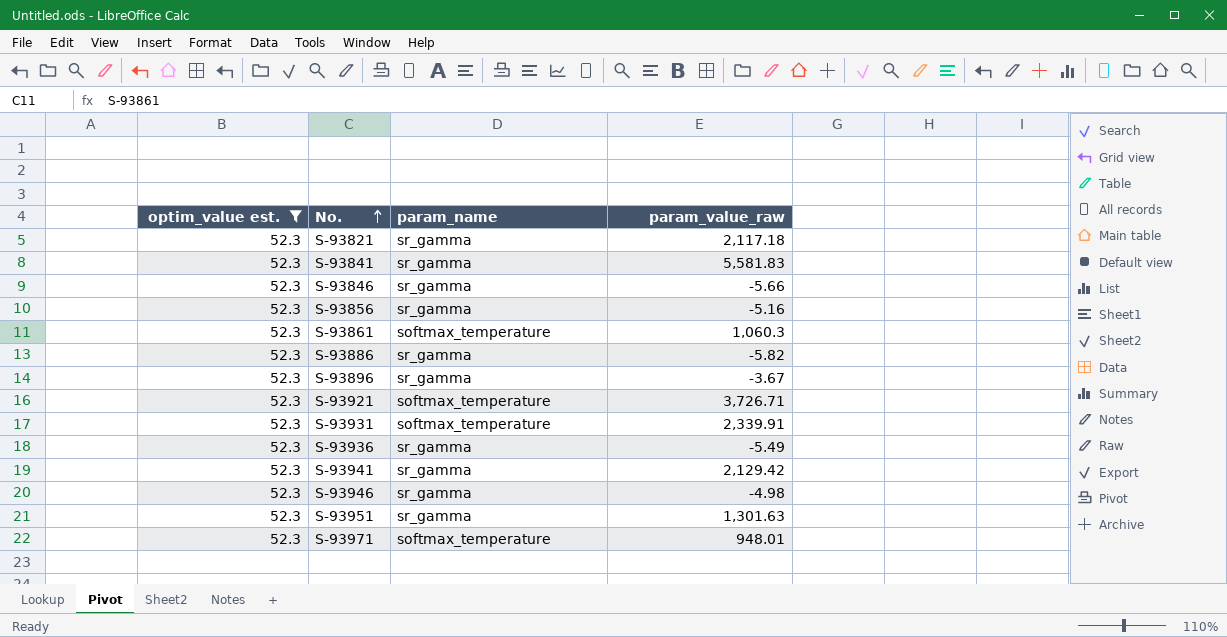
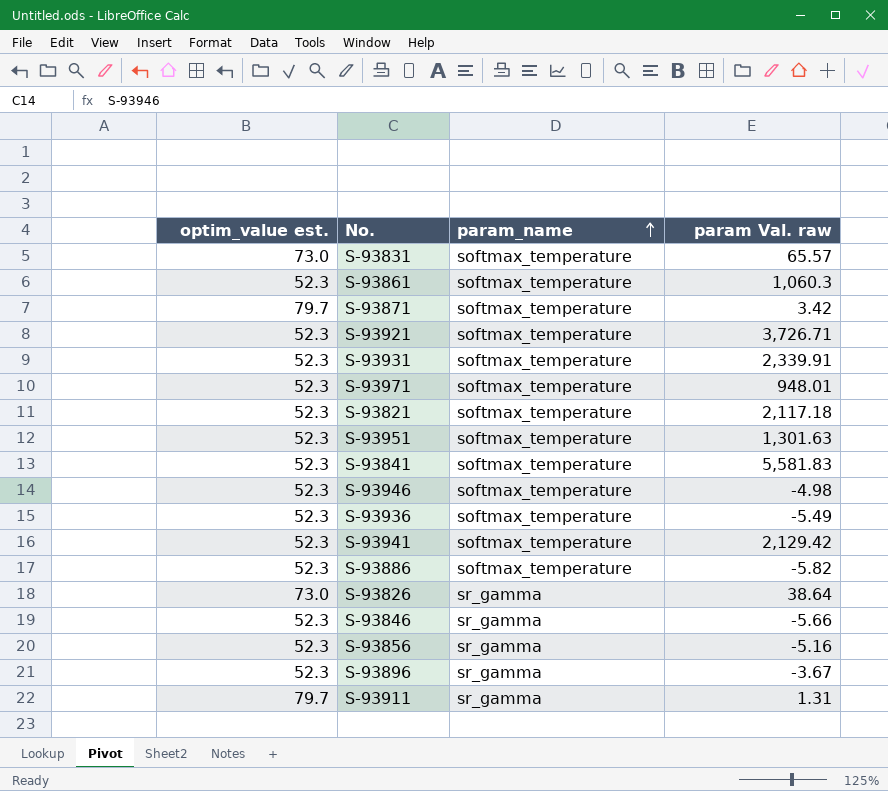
filter: optim_value est. = 52.3 -> none
row order: No. ascending -> param_name ascending
column name: param_value_raw -> param Val. raw
S-93821 | param_name: sr_gamma -> softmax_temperature
S-93951 | param_name: sr_gamma -> softmax_temperature
S-93841 | param_name: sr_gamma -> softmax_temperature
S-93946 | param_name: sr_gamma -> softmax_temperature
S-93936 | param_name: sr_gamma -> softmax_temperature
S-93941 | param_name: sr_gamma -> softmax_temperature
S-93886 | param_name: sr_gamma -> softmax_temperature

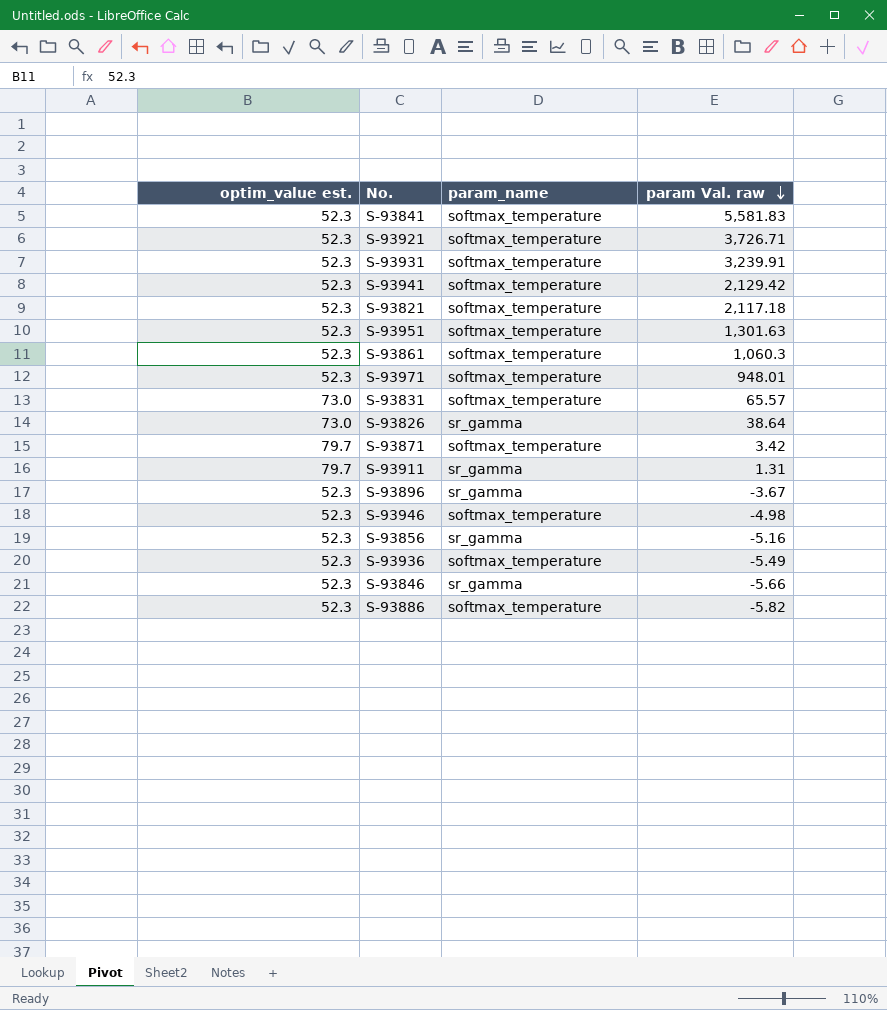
row order: param_name ascending -> param Val. raw descending
S-93931 | param Val. raw: 2,339.91 -> 3,239.91

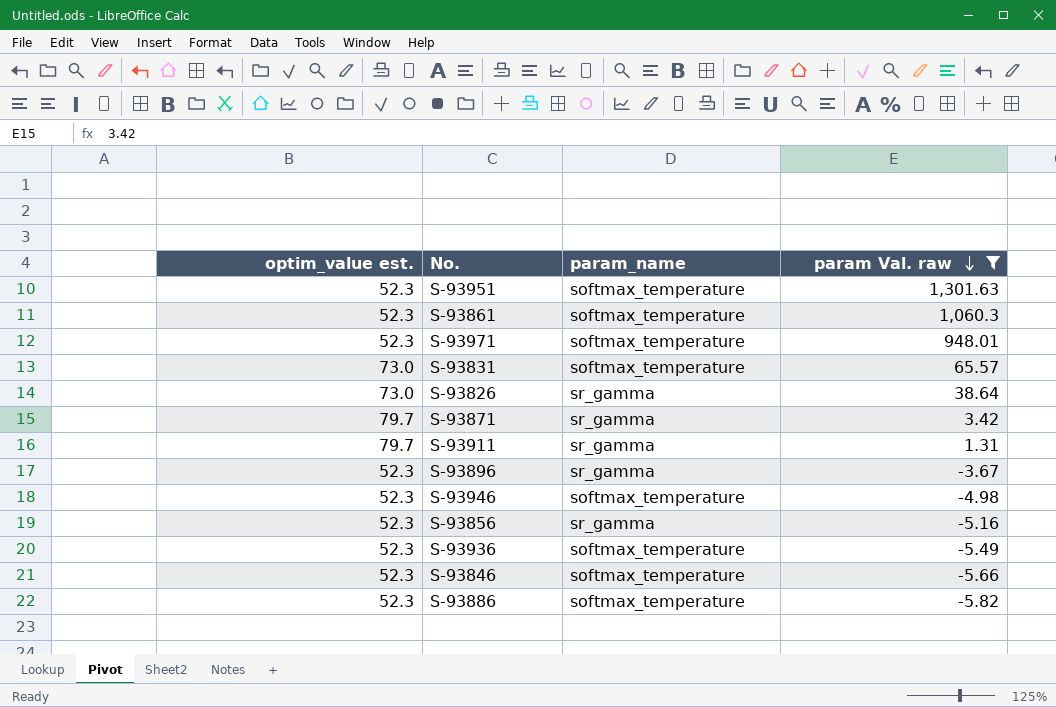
filter: none -> param Val. raw <= 1,301.63
S-93871 | param_name: softmax_temperature -> sr_gamma
S-93846 | param_name: sr_gamma -> softmax_temperature

